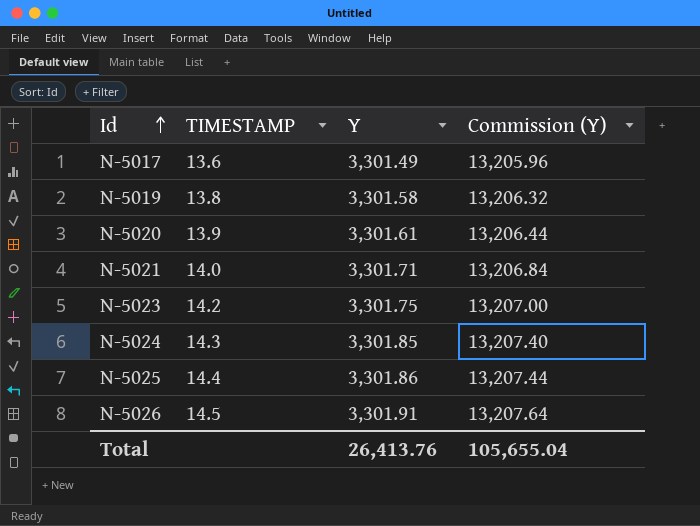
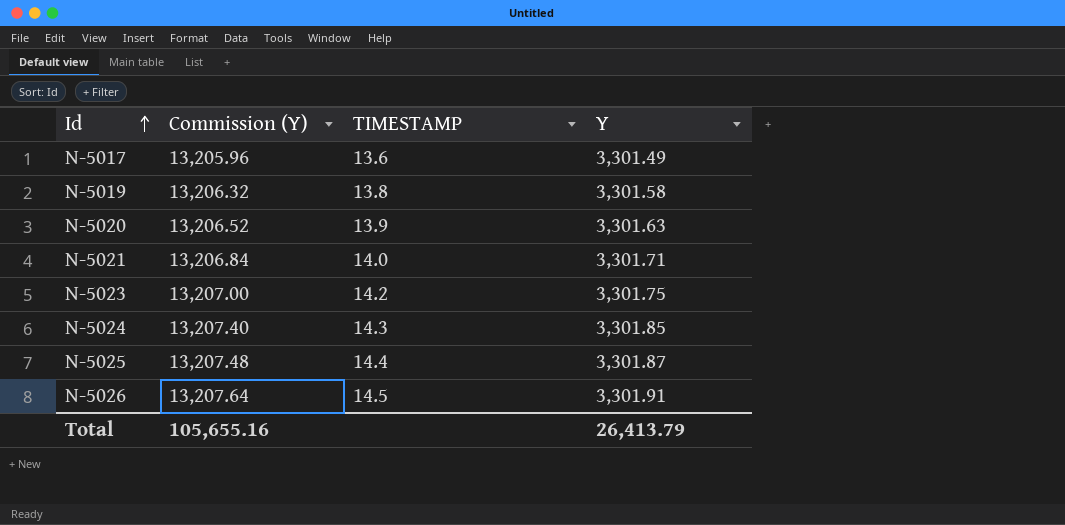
column Commission (Y) | position: 4 -> 2
N-5020 | Commission (Y): 13,206.44 -> 13,206.52
N-5020 | Y: 3,301.61 -> 3,301.63
N-5025 | Commission (Y): 13,207.44 -> 13,207.48
N-5025 | Y: 3,301.86 -> 3,301.87
Total | Commission (Y): 105,655.04 -> 105,655.16
Total | Y: 26,413.76 -> 26,413.79

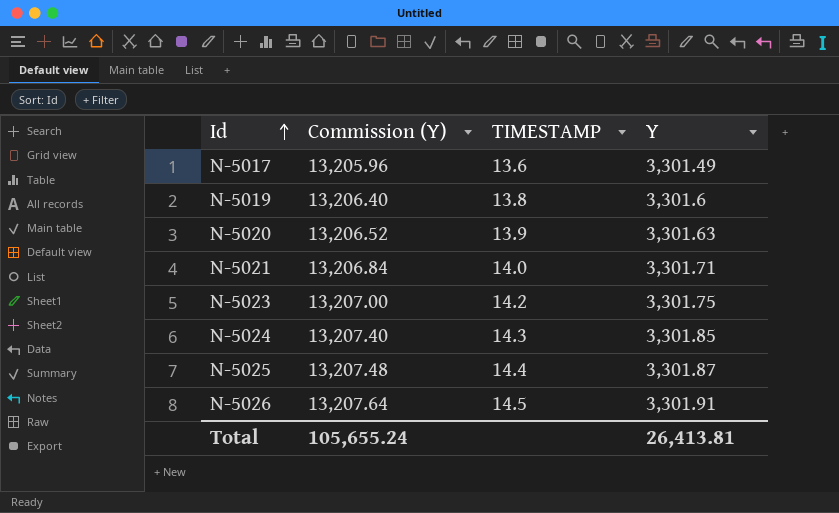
N-5019 | Commission (Y): 13,206.32 -> 13,206.40
N-5019 | Y: 3,301.58 -> 3,301.6
Total | Commission (Y): 105,655.16 -> 105,655.24
Total | Y: 26,413.79 -> 26,413.81

